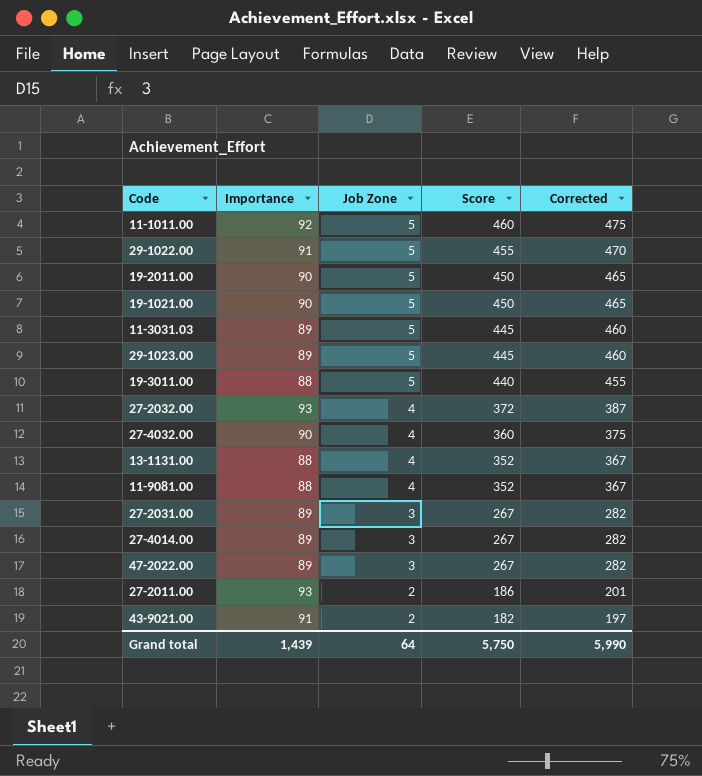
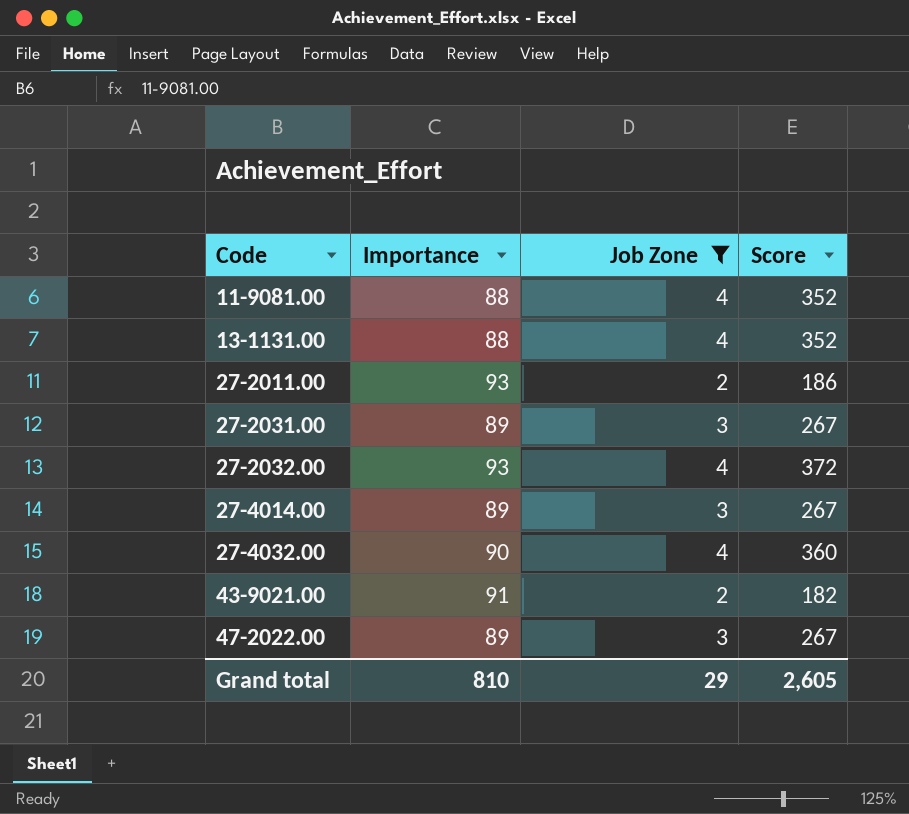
filter: none -> Job Zone != 5
row order: Job Zone descending -> Code ascending
column Corrected | formula: [Score] + 15 -> none
Grand total | Importance: 1,439 -> 810
Grand total | Job Zone: 64 -> 29
Grand total | Score: 5,750 -> 2,605

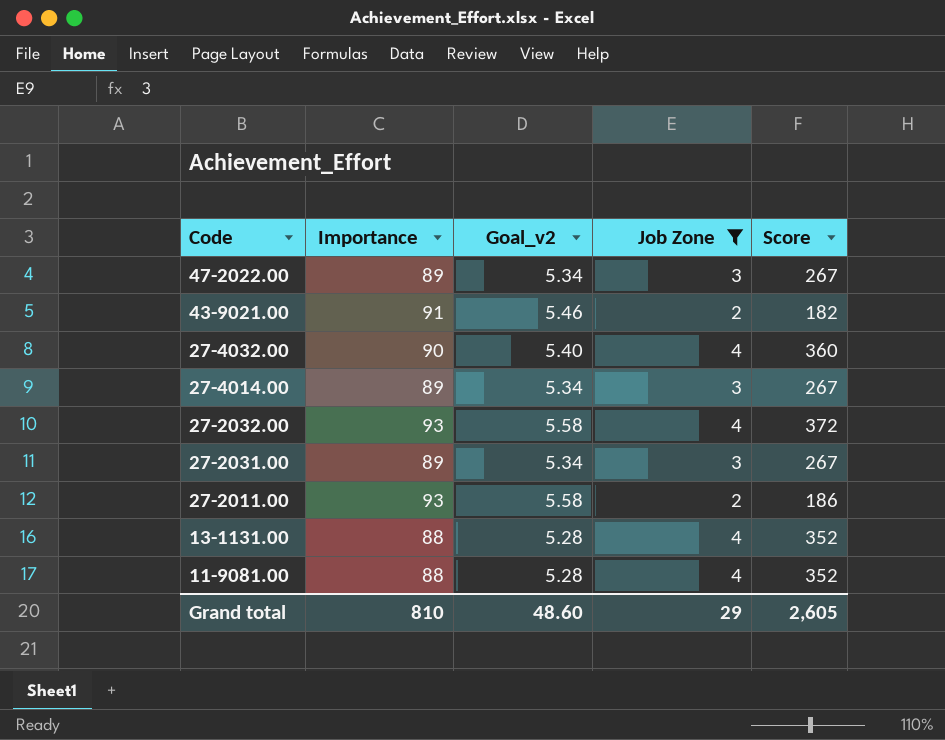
row order: Code ascending -> Code descending
column Goal_v2 | formula: none -> [Importance] * 0.06

